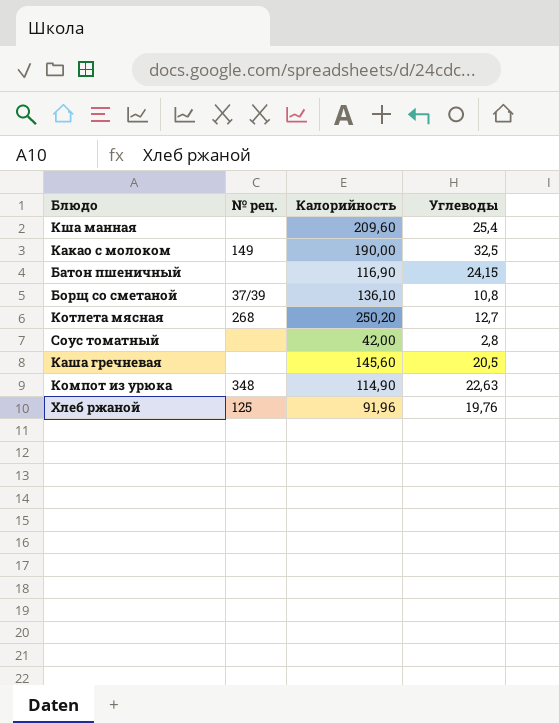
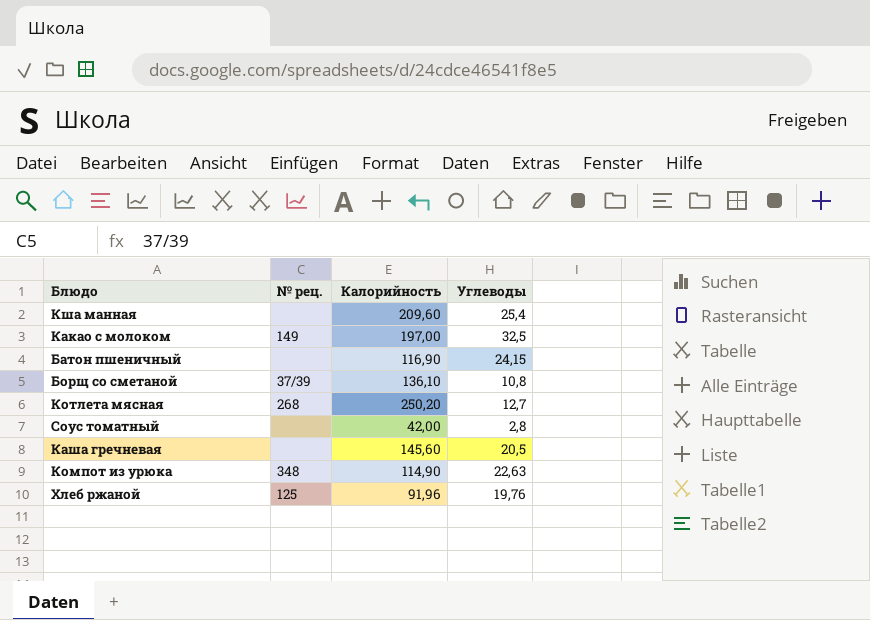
Какао с молоком | Калорийность: 190,00 -> 197,00

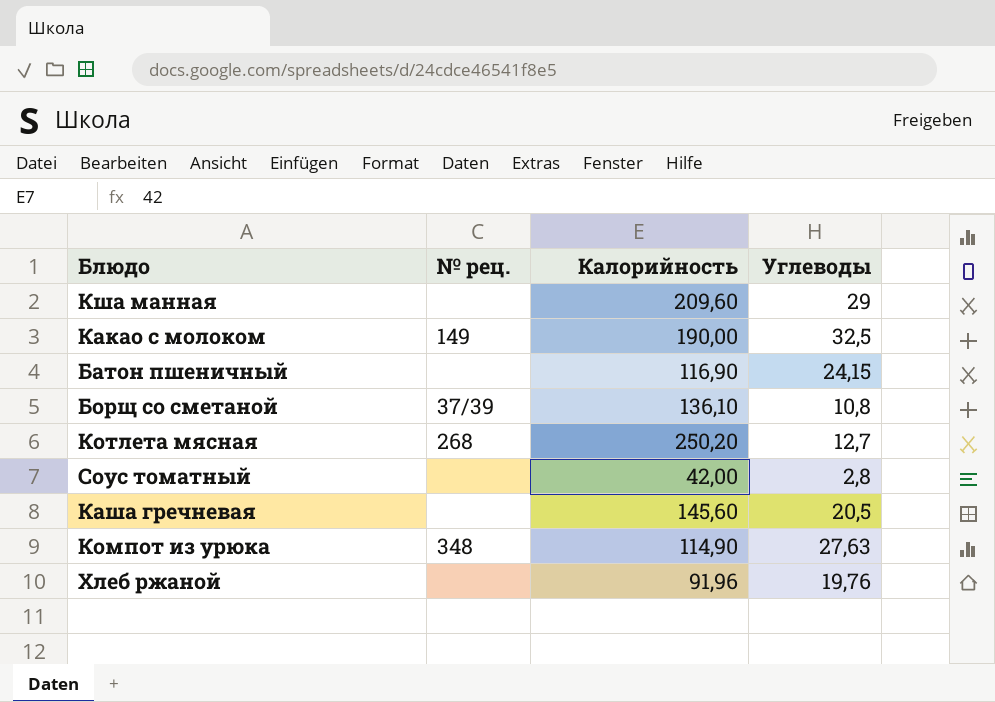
Кша манная | Углеводы: 25,4 -> 29
Какао с молоком | Калорийность: 197,00 -> 190,00
Компот из урюка | Углеводы: 22,63 -> 27,63
Хлеб ржаной | № рец.: 125 -> none

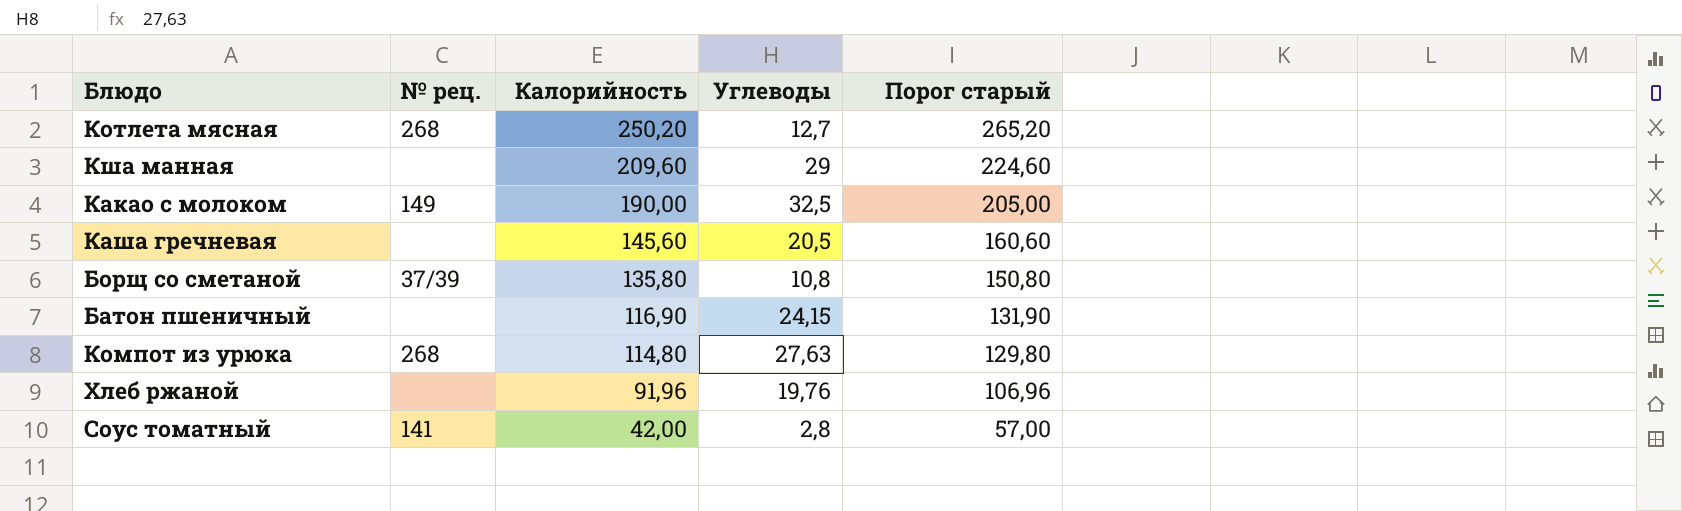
row order: none -> Калорийность descending
column Порог старый | formula: none -> [Калорийность] + 15
Борщ со сметаной | Калорийность: 136,10 -> 135,80
Компот из урюка | № рец.: 348 -> 268
Компот из урюка | Калорийность: 114,90 -> 114,80
Соус томатный | № рец.: none -> 141

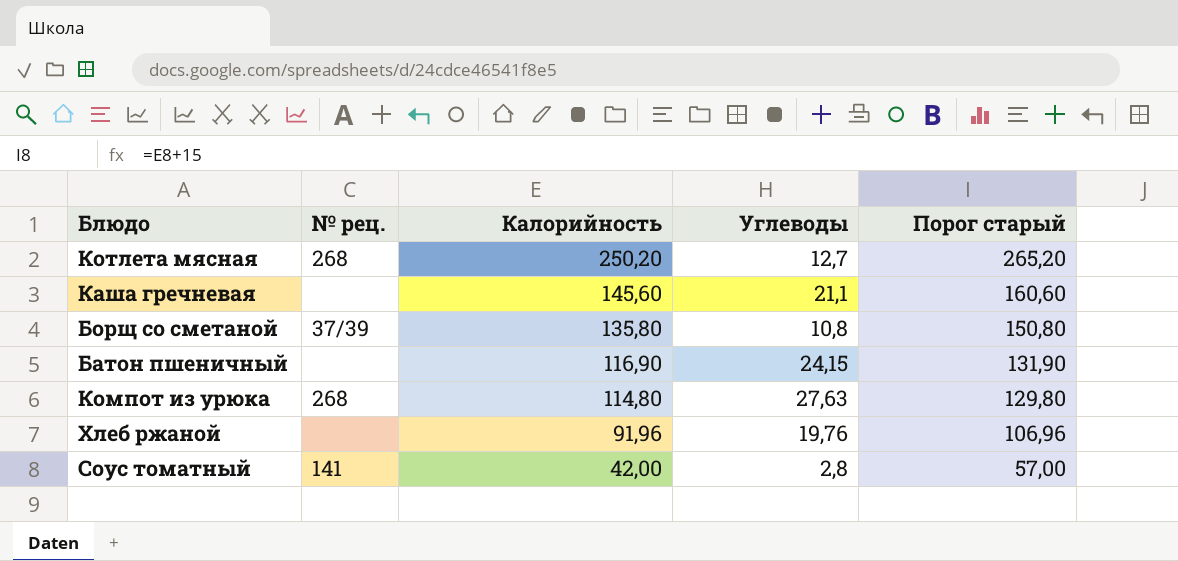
row Кша манная: none | 209,60 | 29 | 224,60 -> none
row Какао с молоком: 149 | 190,00 | 32,5 | 205,00 -> none
Каша гречневая | Углеводы: 20,5 -> 21,1

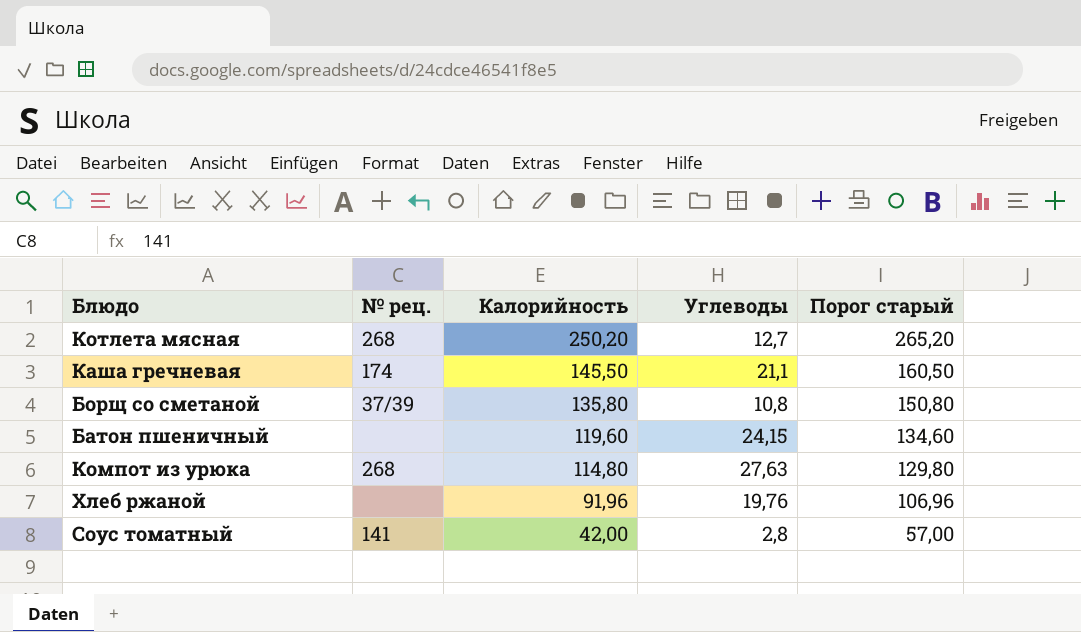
Каша гречневая | № рец.: none -> 174
Каша гречневая | Калорийность: 145,60 -> 145,50
Каша гречневая | Порог старый: 160,60 -> 160,50
Батон пшеничный | Калорийность: 116,90 -> 119,60
Батон пшеничный | Порог старый: 131,90 -> 134,60

